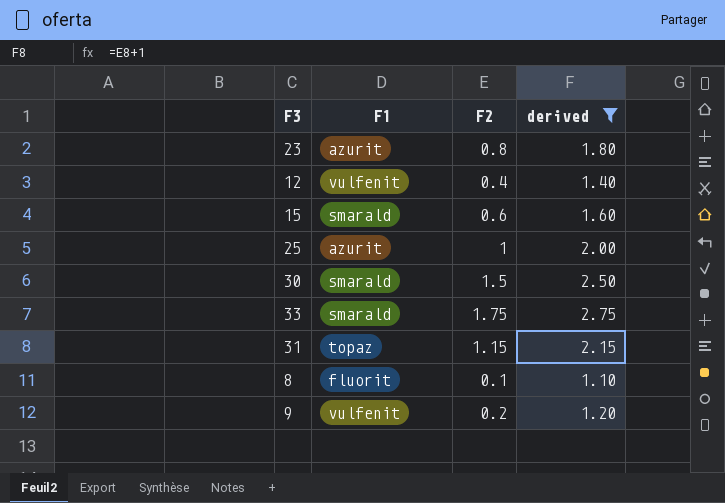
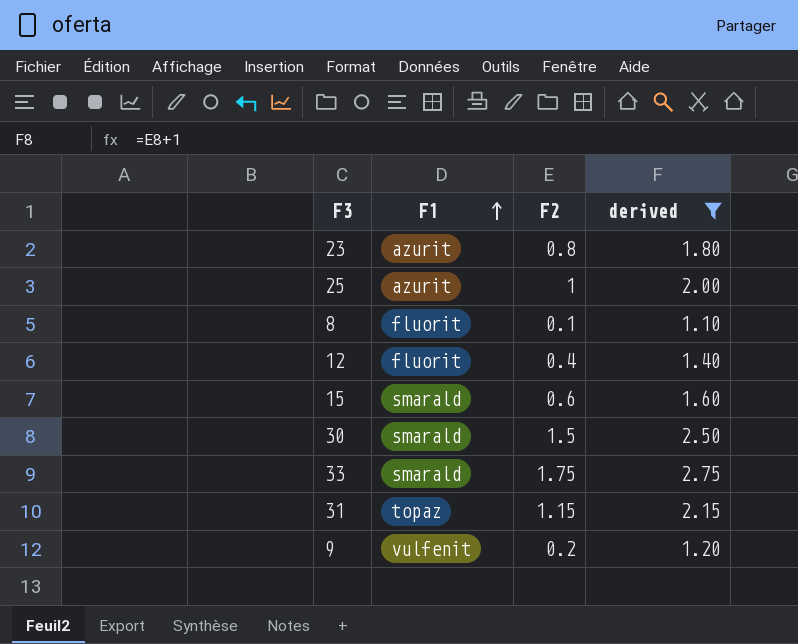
row order: none -> F1 ascending
12 | F1: vulfenit -> fluorit

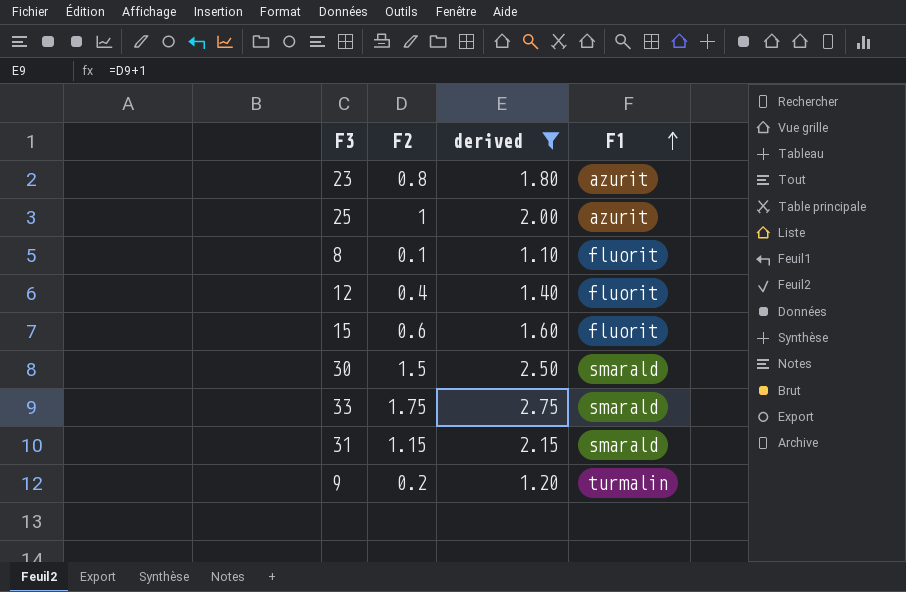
column F1 | position: 2 -> 4
15 | F1: smarald -> fluorit
31 | F1: topaz -> smarald
9 | F1: vulfenit -> turmalin

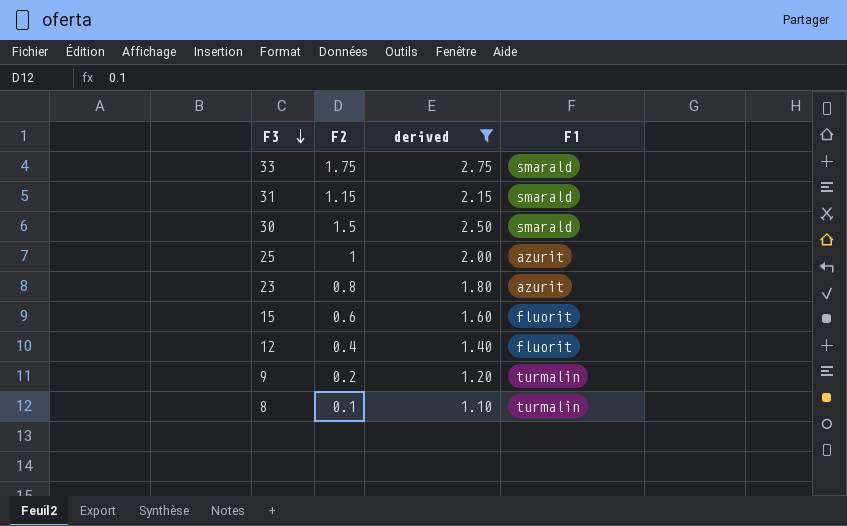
row order: F1 ascending -> F3 descending
8 | F1: fluorit -> turmalin

